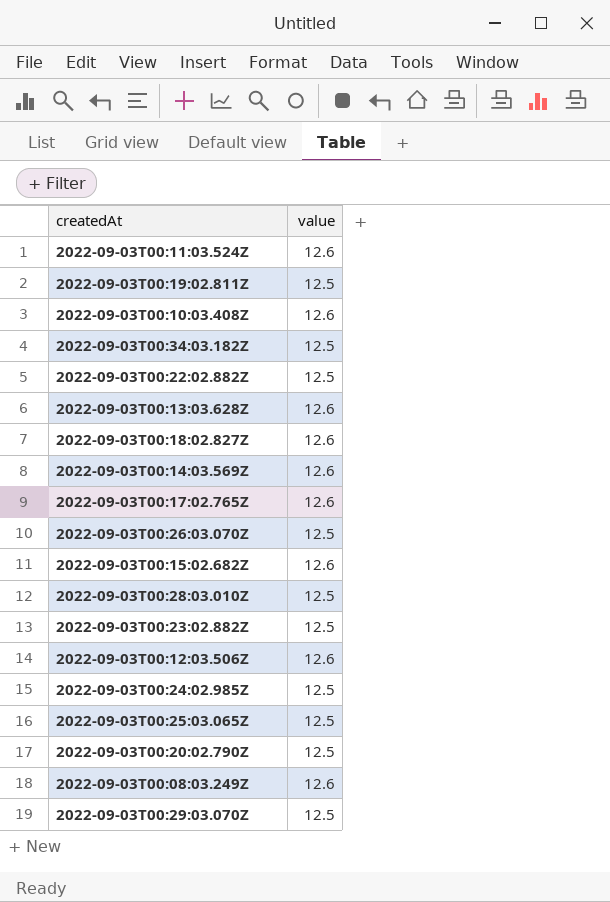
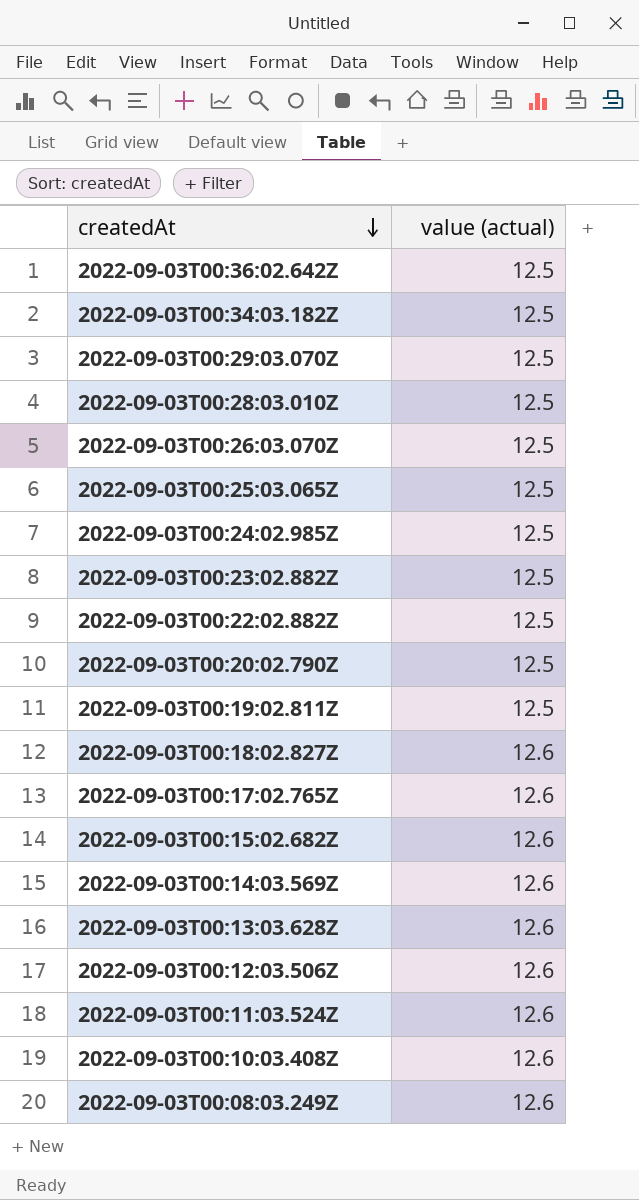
row order: none -> createdAt descending
column name: value -> value (actual)
row 2022-09-03T00:36:02.642Z: none -> 12.5

